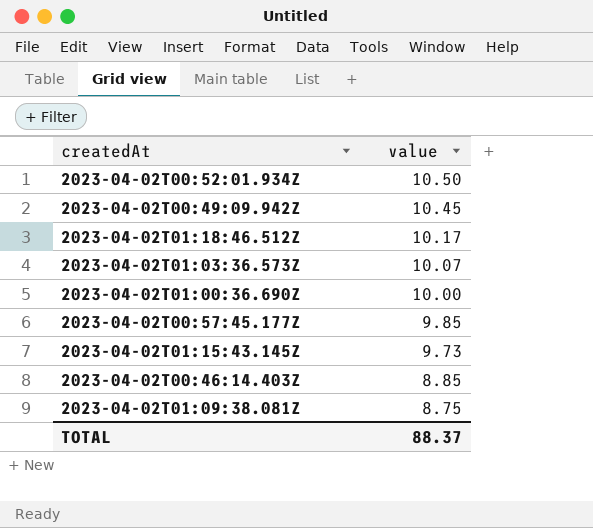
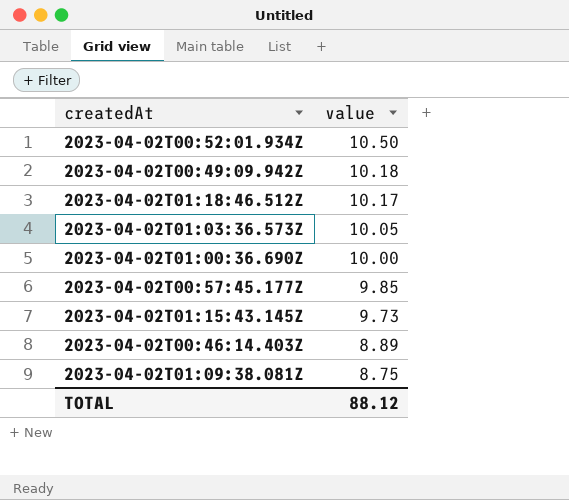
2023-04-02T00:49:09.942Z | value: 10.45 -> 10.18
2023-04-02T01:03:36.573Z | value: 10.07 -> 10.05
2023-04-02T00:46:14.403Z | value: 8.85 -> 8.89
TOTAL | value: 88.37 -> 88.12

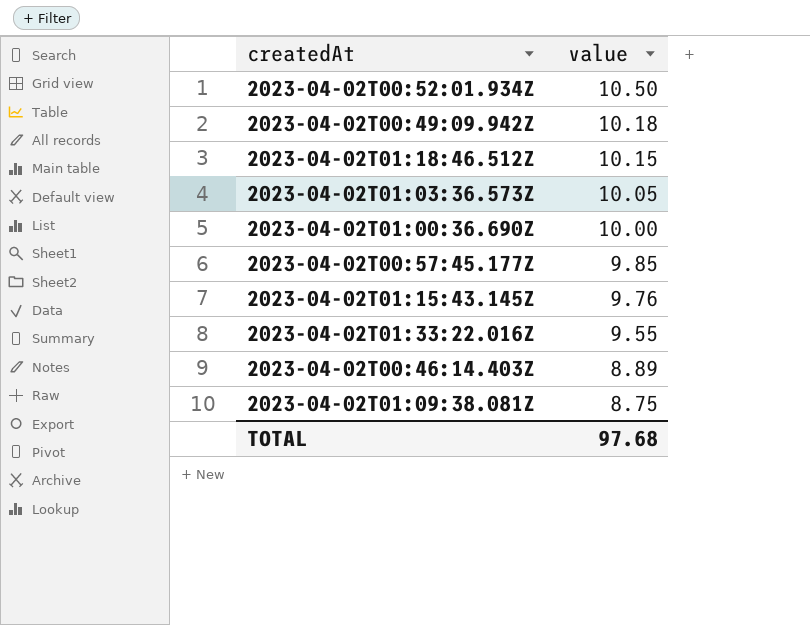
2023-04-02T01:18:46.512Z | value: 10.17 -> 10.15
2023-04-02T01:15:43.145Z | value: 9.73 -> 9.76
row 2023-04-02T01:33:22.016Z: none -> 9.55
TOTAL | value: 88.12 -> 97.68

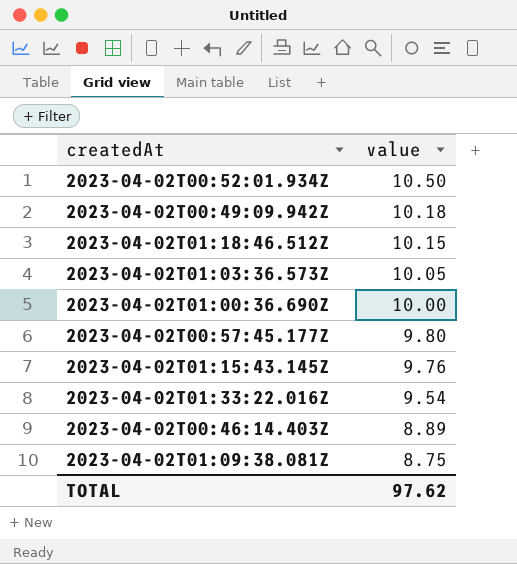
2023-04-02T00:57:45.177Z | value: 9.85 -> 9.80
2023-04-02T01:33:22.016Z | value: 9.55 -> 9.54
TOTAL | value: 97.68 -> 97.62

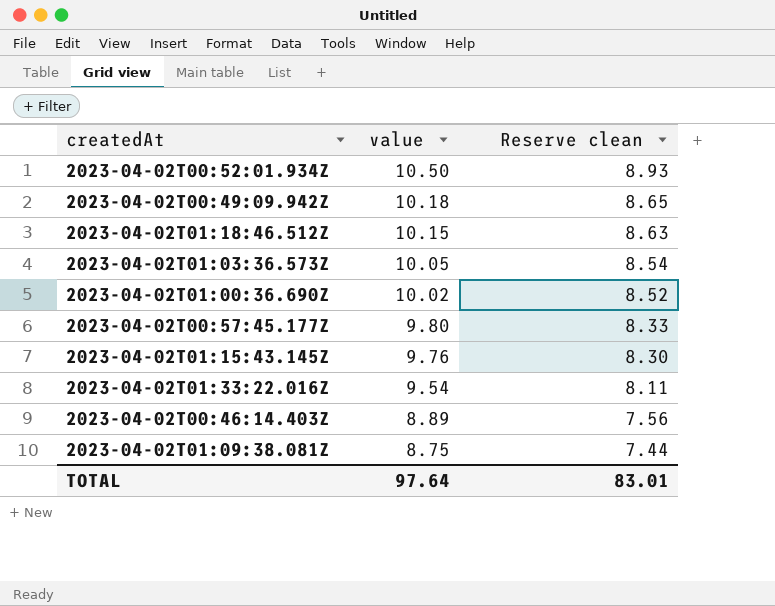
column Reserve clean | formula: none -> [value] * 0.85
2023-04-02T01:00:36.690Z | value: 10.00 -> 10.02
TOTAL | value: 97.62 -> 97.64

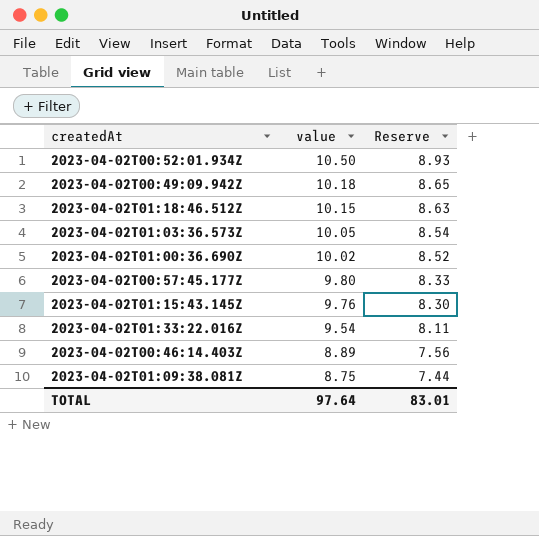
column name: Reserve clean -> Reserve

